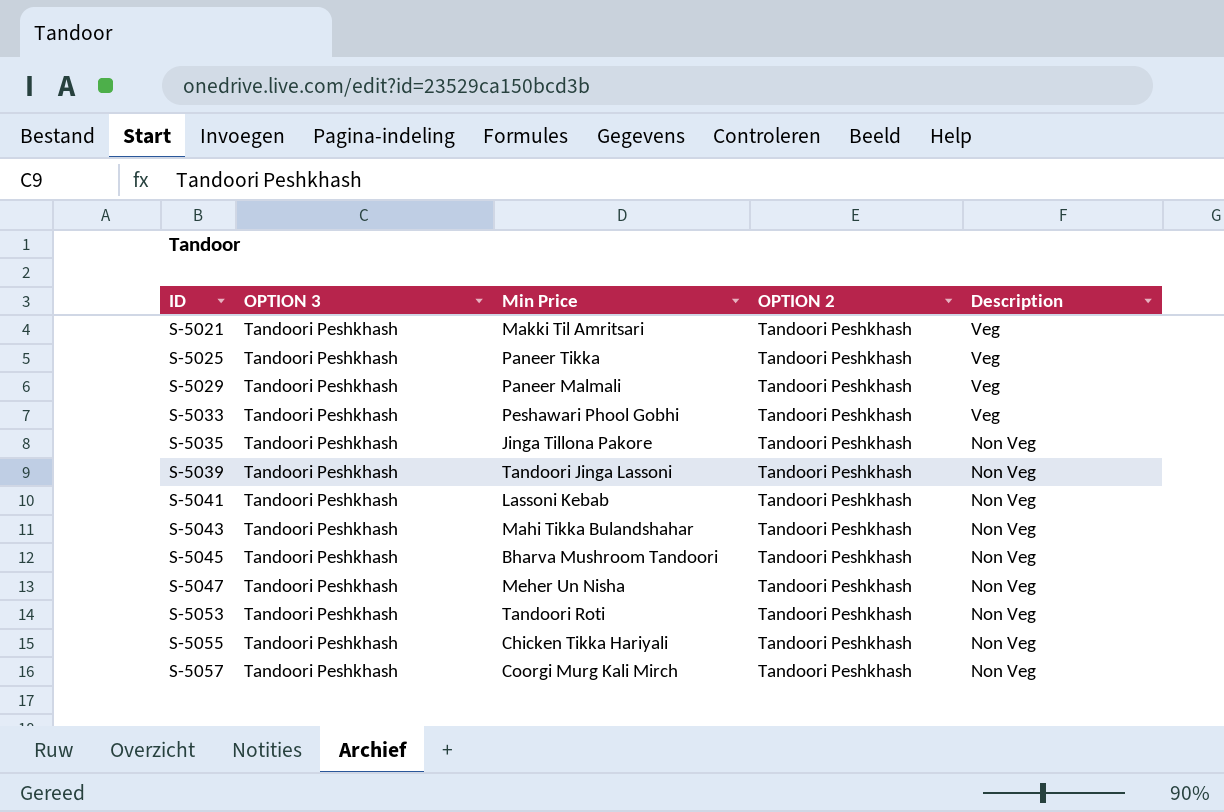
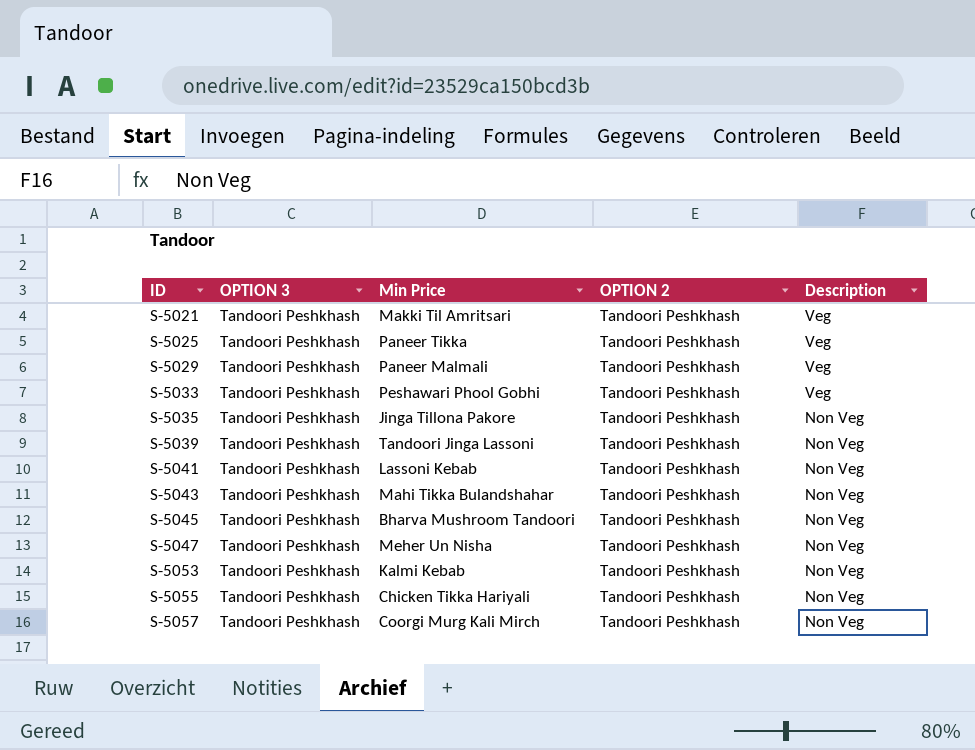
S-5053 | Min Price: Tandoori Roti -> Kalmi Kebab

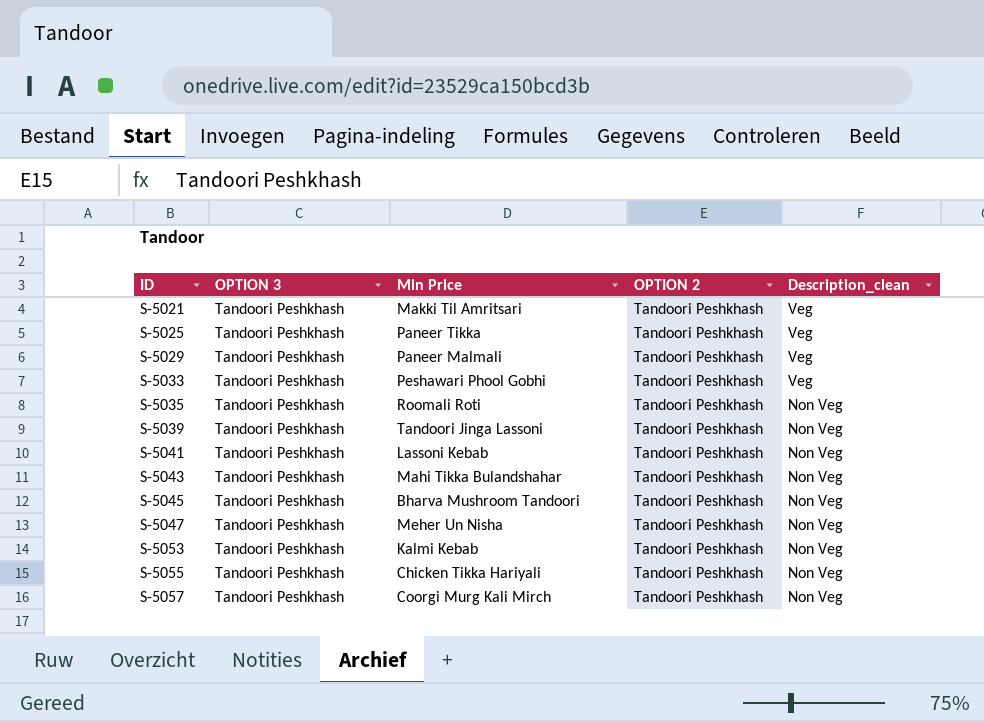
column name: Description -> Description_clean
S-5035 | Min Price: Jinga Tillona Pakore -> Roomali Roti

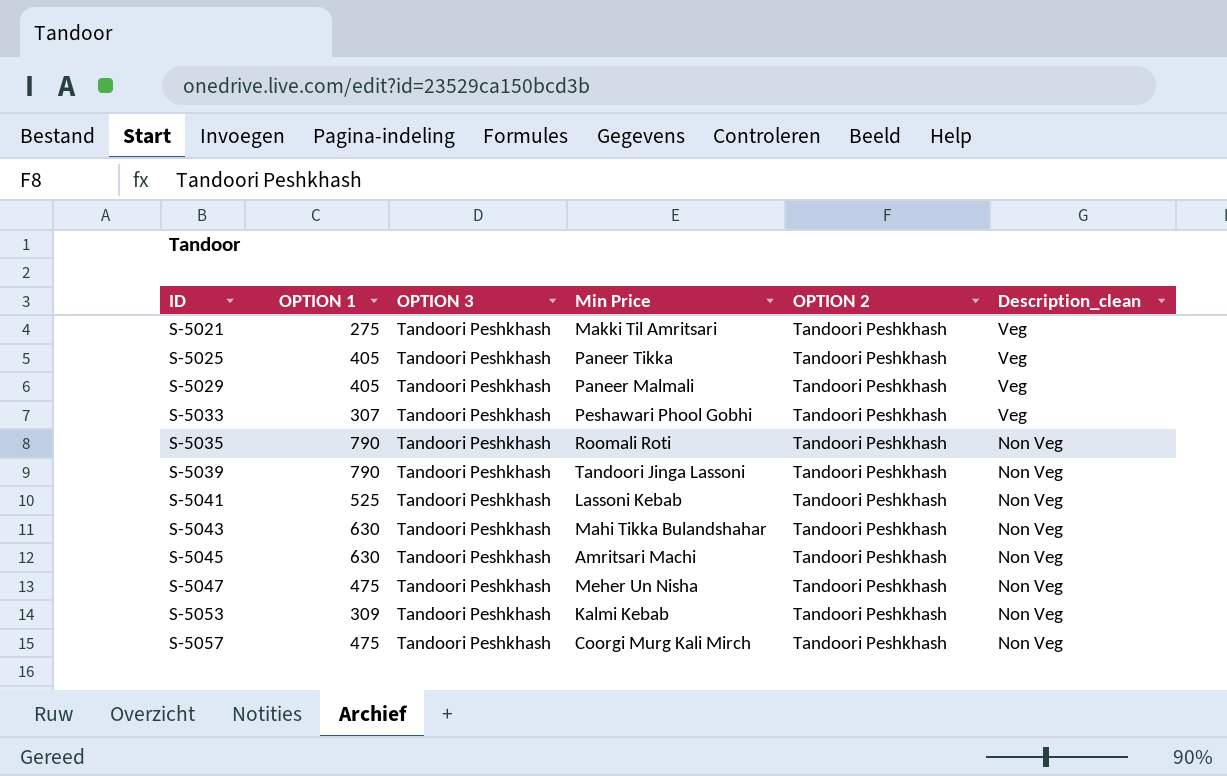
column OPTION 1 | position: none -> 2
row S-5055: Tandoori Peshkhash | Chicken Tikka Hariyali | Tandoori Peshkhash | Non Veg -> none
S-5045 | Min Price: Bharva Mushroom Tandoori -> Amritsari Machi

